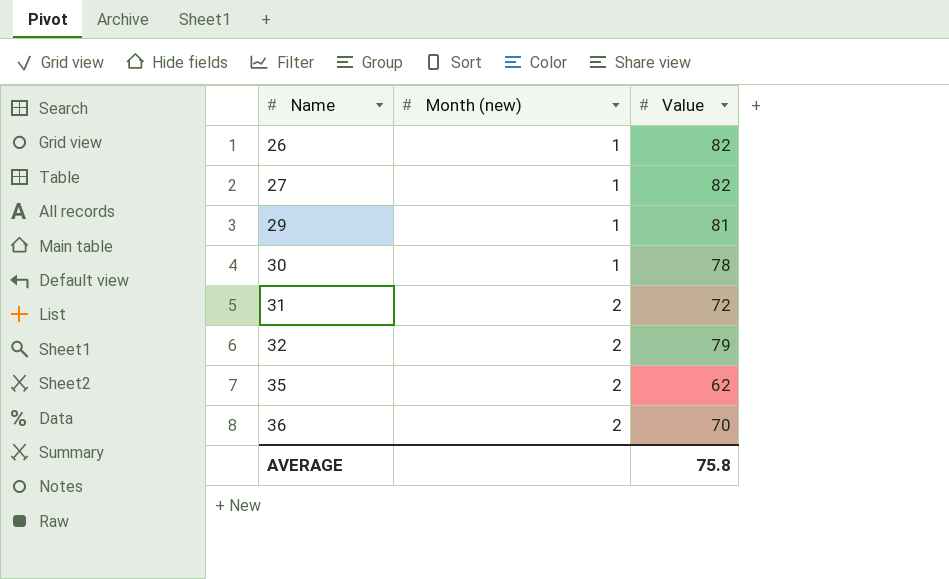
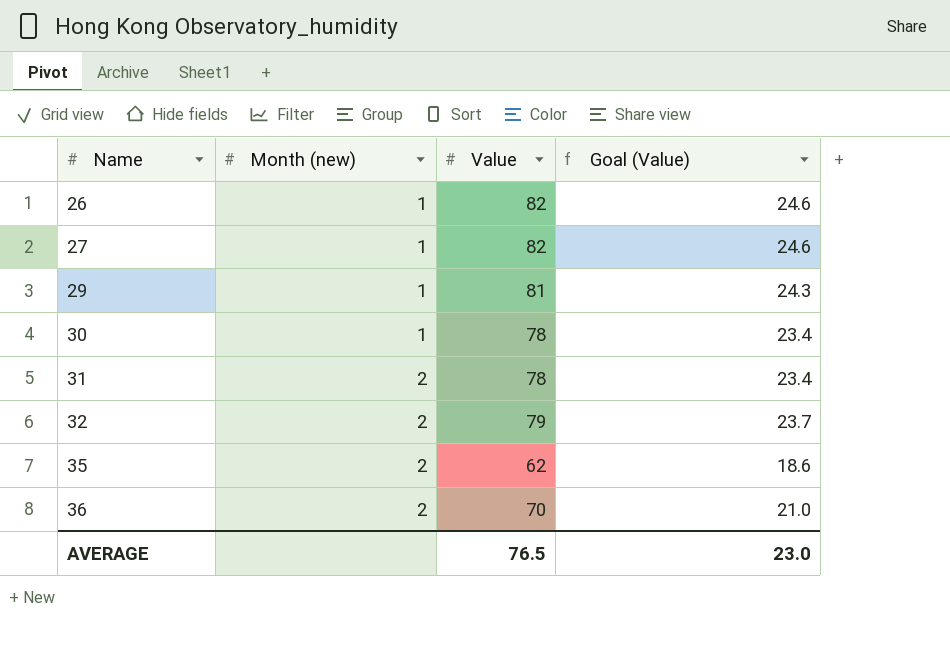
column Goal (Value) | formula: none -> [Value] * 0.3
31 | Value: 72 -> 78
AVERAGE | Value: 75.8 -> 76.5

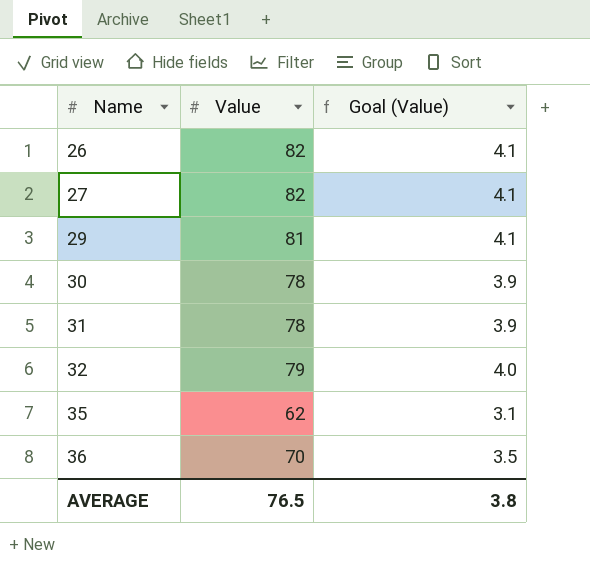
column Month (new) | position: 2 -> none
column Goal (Value) | formula: [Value] * 0.3 -> [Value] * 0.05
AVERAGE | Goal (Value): 23.0 -> 3.8

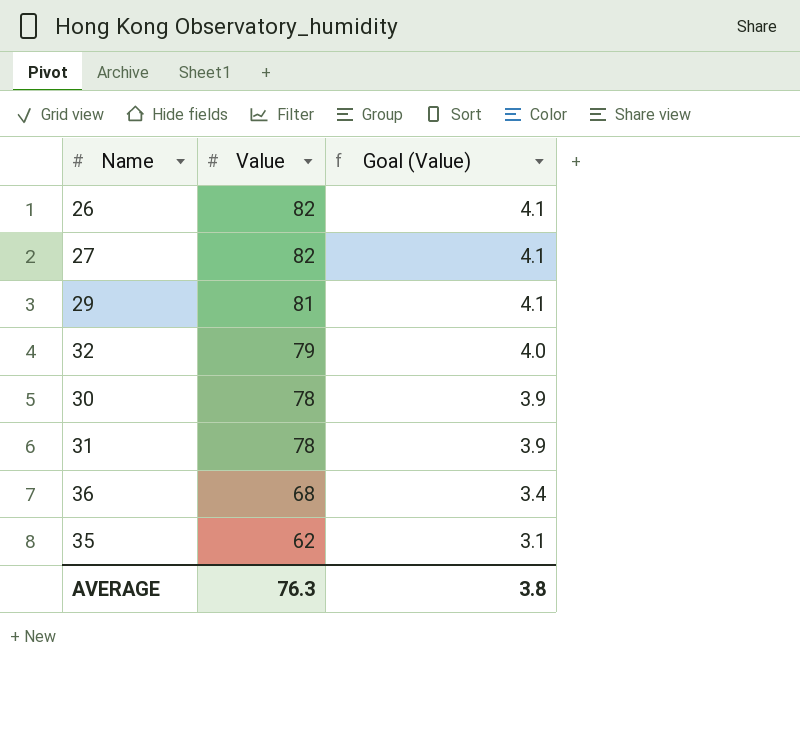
row order: Name ascending -> Value descending
36 | Value: 70 -> 68
36 | Goal (Value): 3.5 -> 3.4
AVERAGE | Value: 76.5 -> 76.3

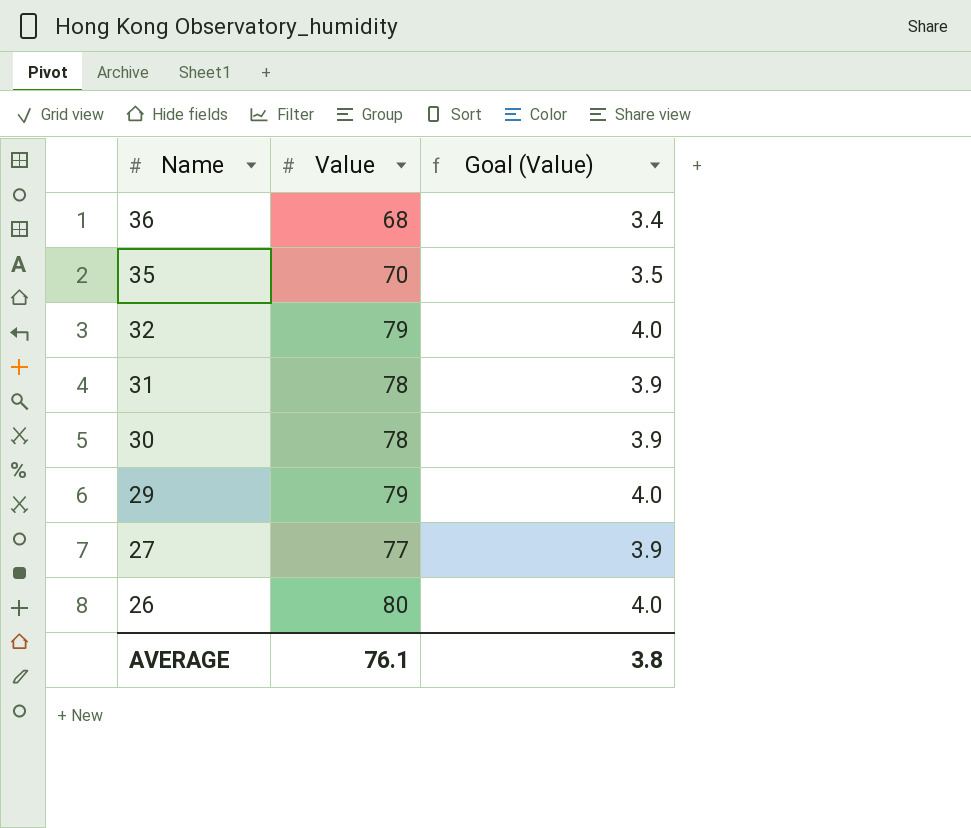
row order: Value descending -> Name descending
35 | Value: 62 -> 70
35 | Goal (Value): 3.1 -> 3.5
29 | Value: 81 -> 79
29 | Goal (Value): 4.1 -> 4.0
27 | Value: 82 -> 77
27 | Goal (Value): 4.1 -> 3.9
26 | Value: 82 -> 80
26 | Goal (Value): 4.1 -> 4.0
AVERAGE | Value: 76.3 -> 76.1

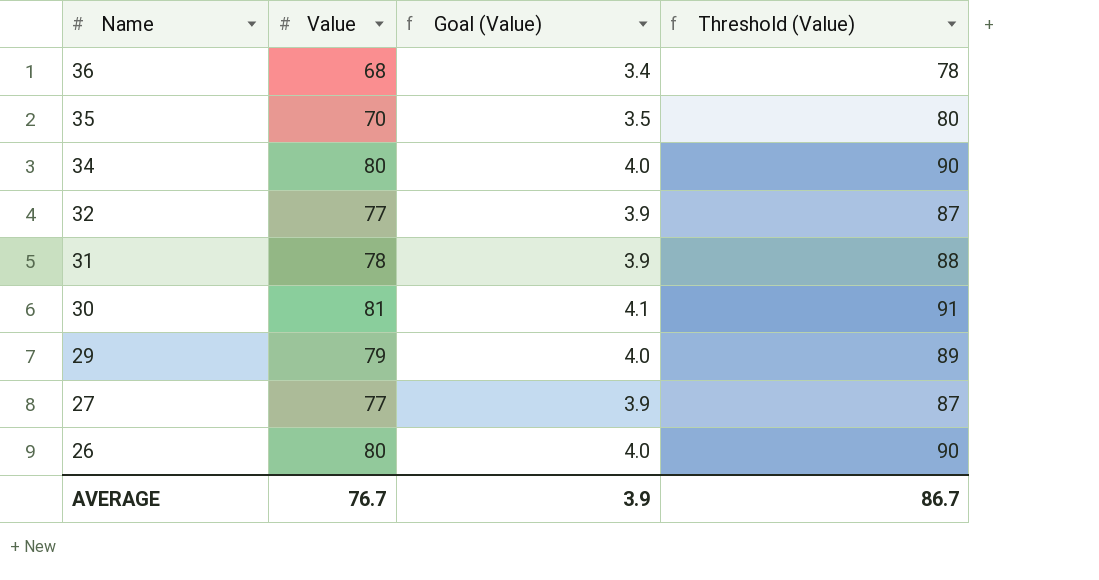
column Threshold (Value) | formula: none -> [Value] + 10
row 34: none -> 80 | 4.0 | 90
32 | Value: 79 -> 77
32 | Goal (Value): 4.0 -> 3.9
30 | Value: 78 -> 81
30 | Goal (Value): 3.9 -> 4.1
AVERAGE | Value: 76.1 -> 76.7
AVERAGE | Goal (Value): 3.8 -> 3.9

